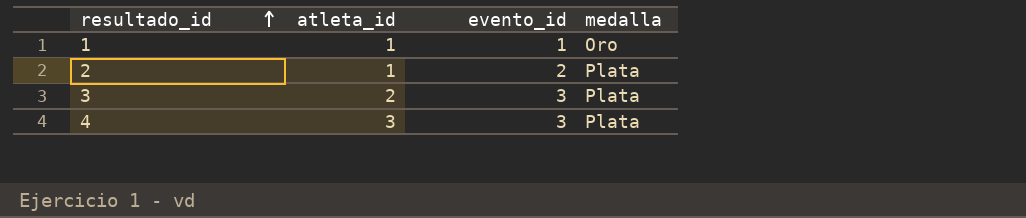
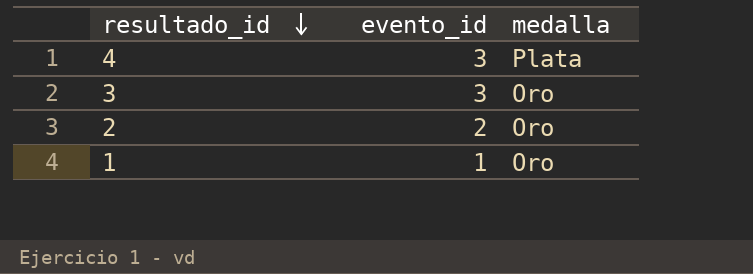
row order: resultado_id ascending -> resultado_id descending
column atleta_id | position: 2 -> none
3 | medalla: Plata -> Oro
2 | medalla: Plata -> Oro

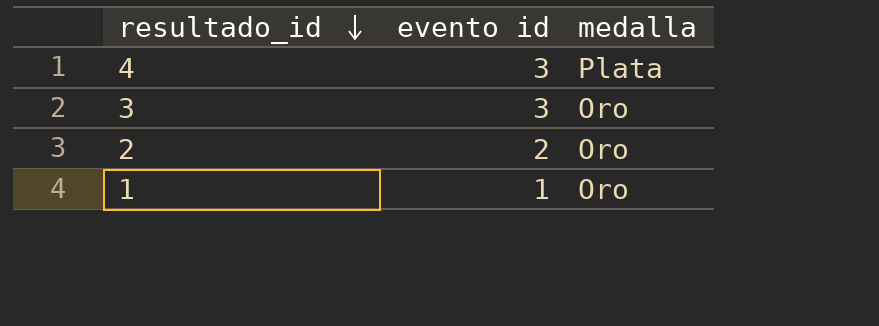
column name: evento_id -> evento id

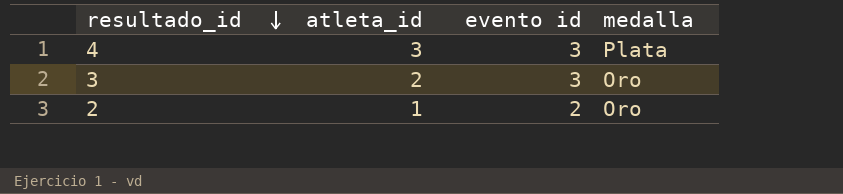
column atleta_id | position: none -> 2
row 1: 1 | Oro -> none

